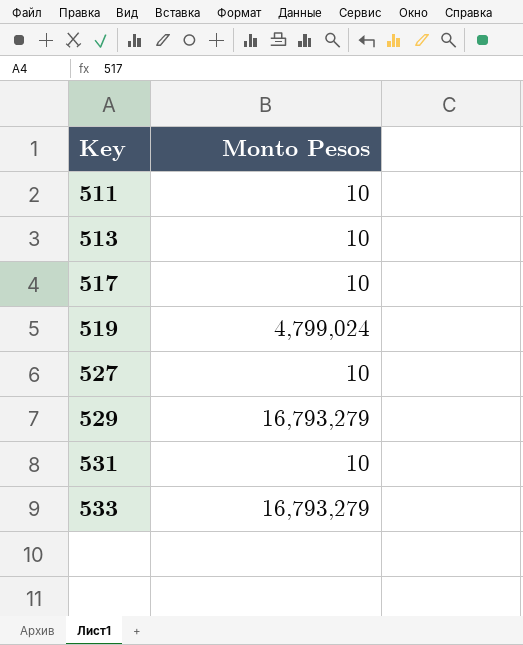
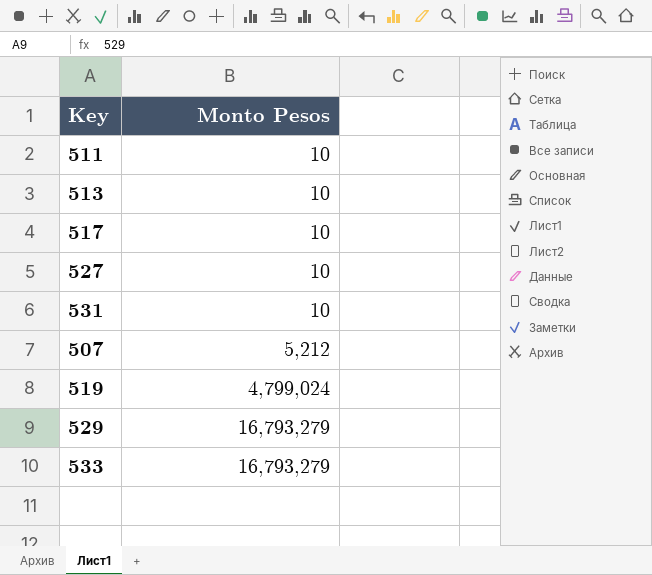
row order: Key ascending -> Monto Pesos ascending
row 507: none -> 5,212

